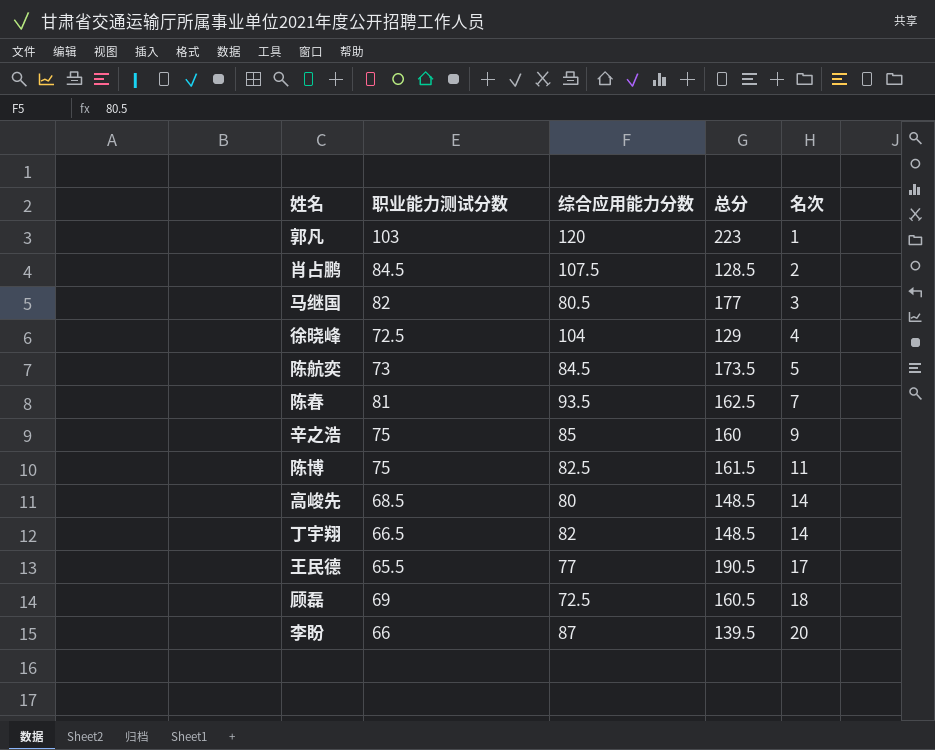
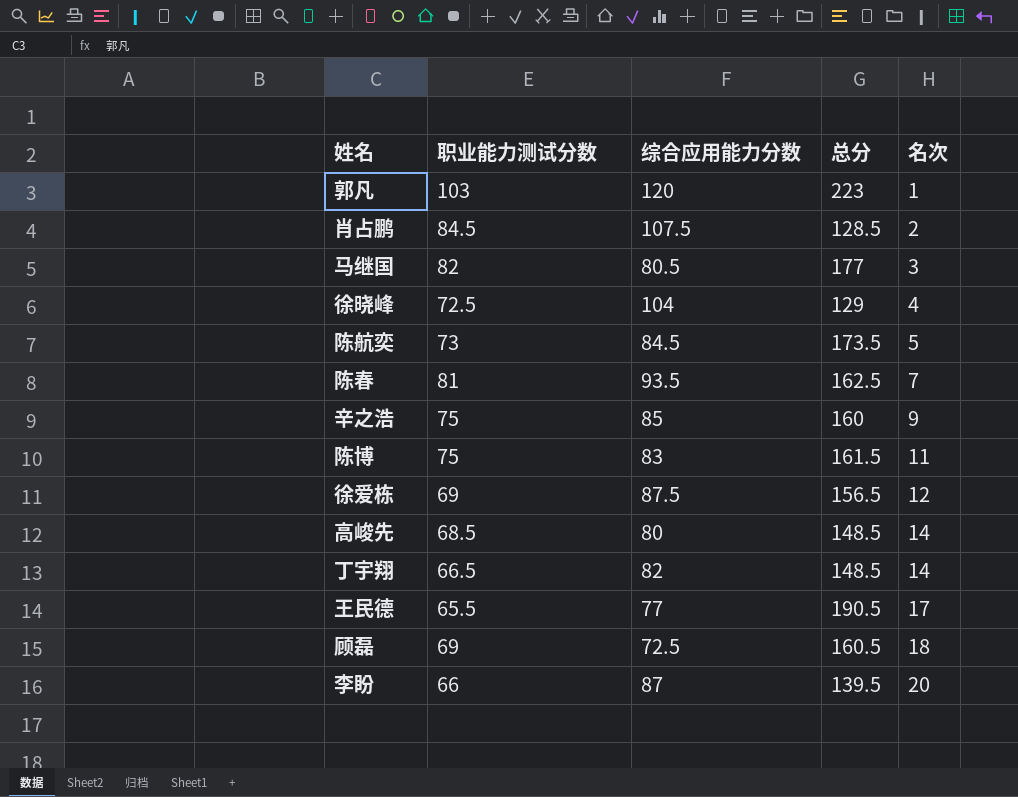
陈博 | 综合应用能力分数: 82.5 -> 83
row 徐爱栋: none -> 69 | 87.5 | 156.5 | 12

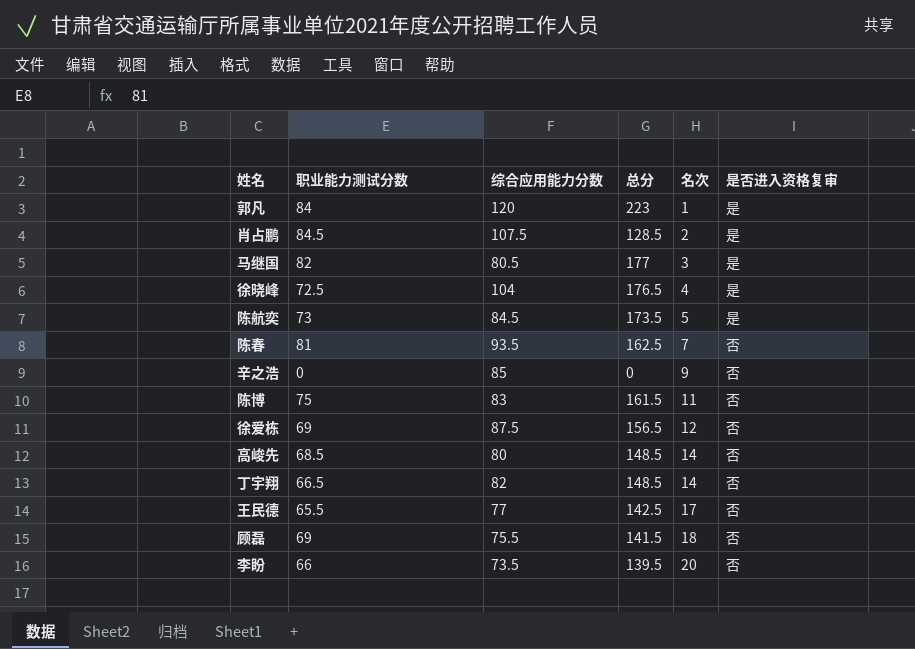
column 是否进入资格复审 | position: none -> 6
郭凡 | 职业能力测试分数: 103 -> 84
徐晓峰 | 总分: 129 -> 176.5
辛之浩 | 职业能力测试分数: 75 -> 0
辛之浩 | 总分: 160 -> 0
王民德 | 总分: 190.5 -> 142.5
顾磊 | 综合应用能力分数: 72.5 -> 75.5
顾磊 | 总分: 160.5 -> 141.5
李盼 | 综合应用能力分数: 87 -> 73.5

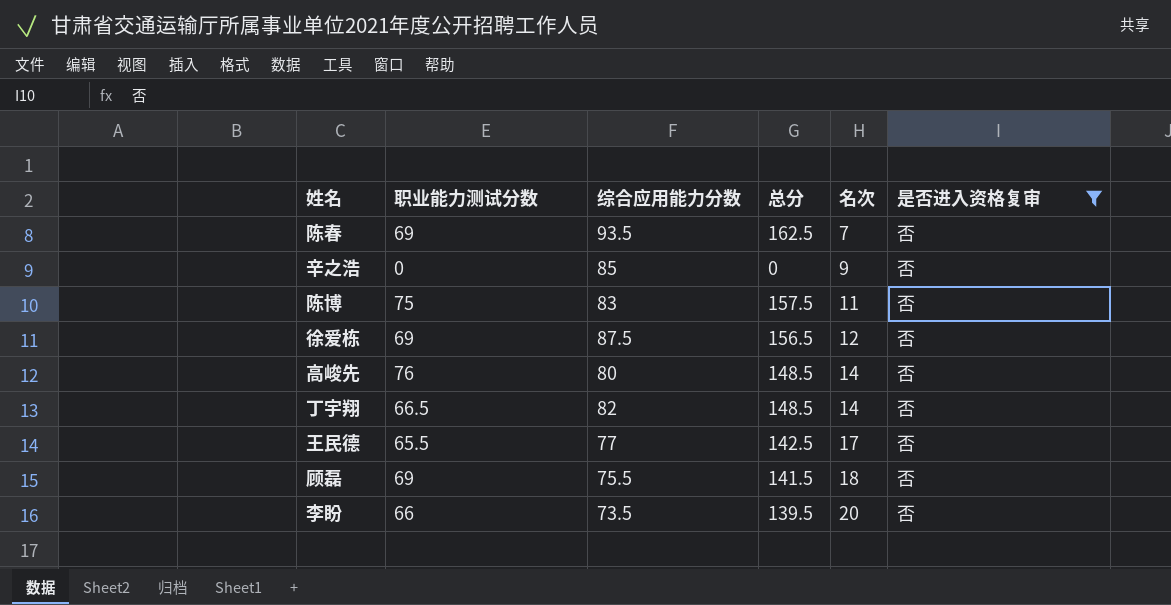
filter: none -> 是否进入资格复审 = 否
陈春 | 职业能力测试分数: 81 -> 69
陈博 | 总分: 161.5 -> 157.5
高峻先 | 职业能力测试分数: 68.5 -> 76

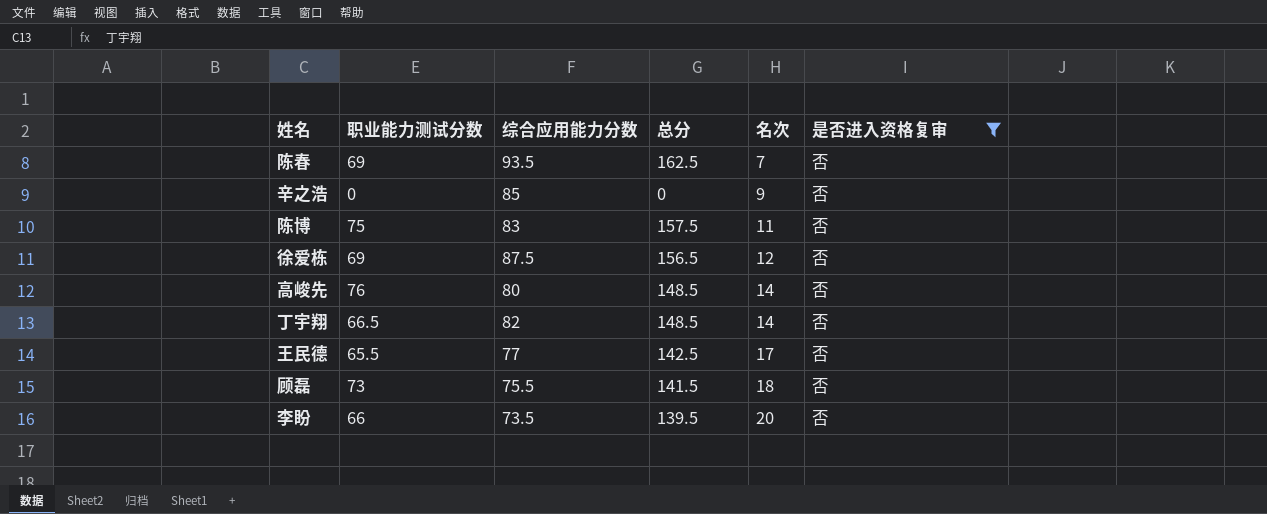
顾磊 | 职业能力测试分数: 69 -> 73

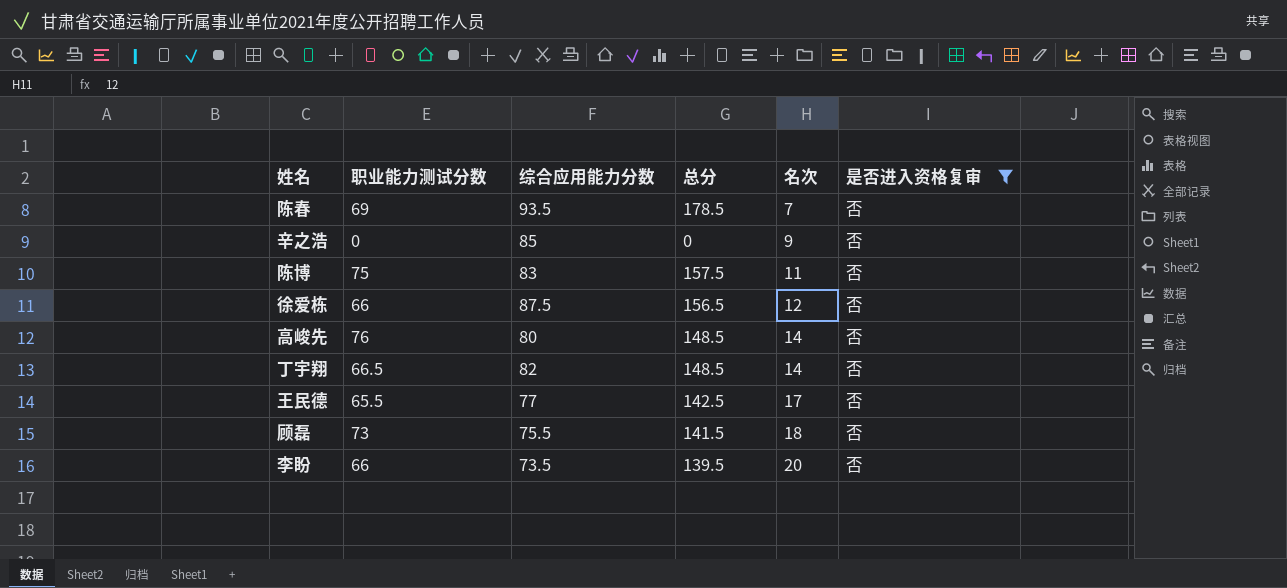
陈春 | 总分: 162.5 -> 178.5
徐爱栋 | 职业能力测试分数: 69 -> 66

